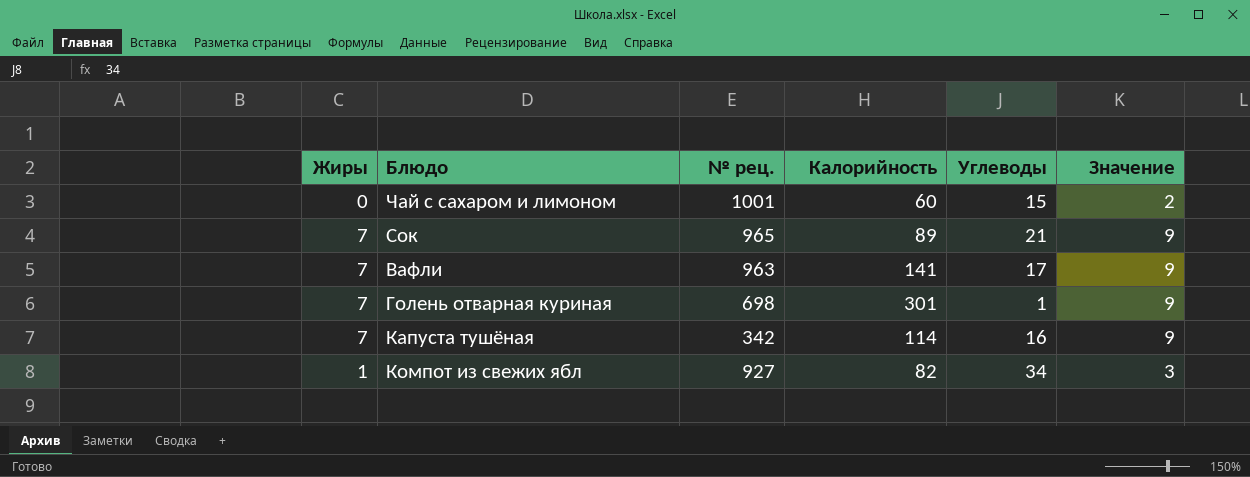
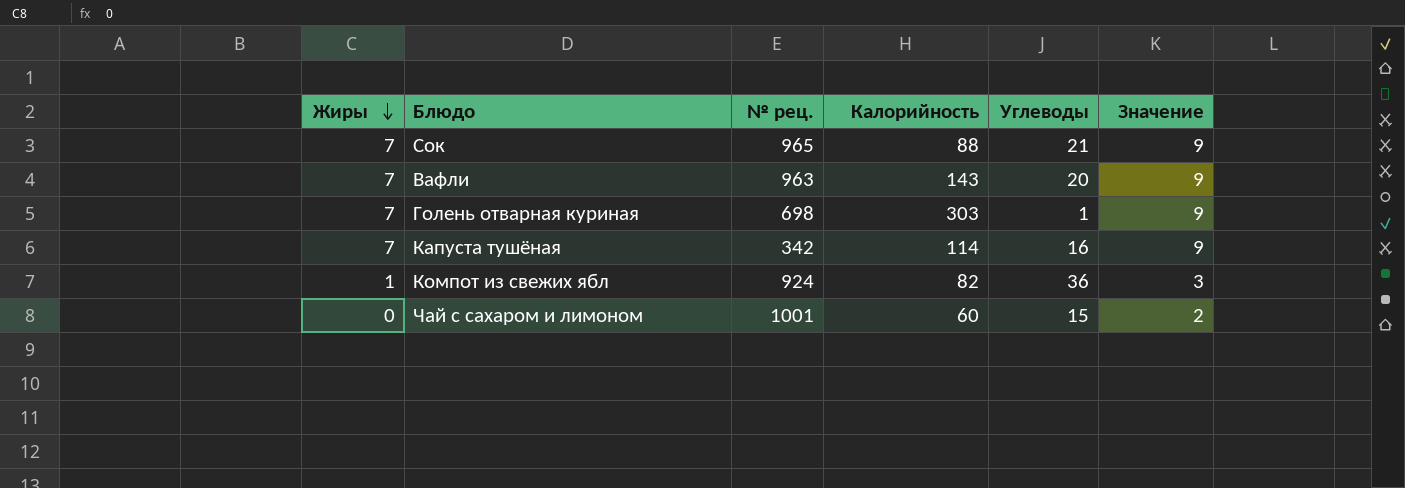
row order: none -> Жиры descending
Сок | Калорийность: 89 -> 88
Вафли | Калорийность: 141 -> 143
Вафли | Углеводы: 17 -> 20
Голень отварная куриная | Калорийность: 301 -> 303
Компот из свежих ябл | № рец.: 927 -> 924
Компот из свежих ябл | Углеводы: 34 -> 36

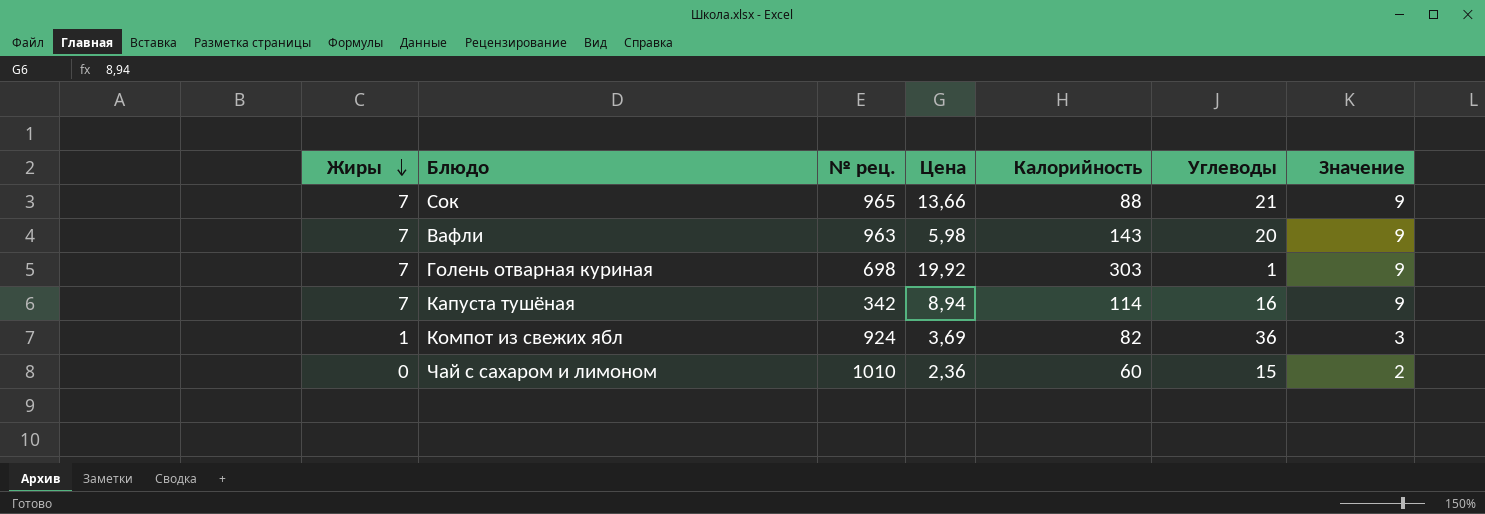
column Цена | position: none -> 4
Чай с сахаром и лимоном | № рец.: 1001 -> 1010

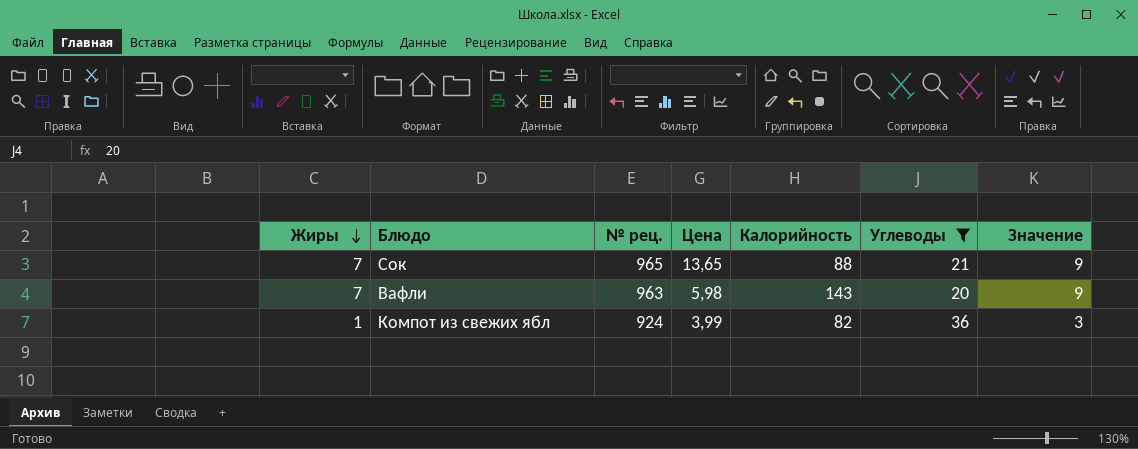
filter: none -> Углеводы >= 20
Сок | Цена: 13,66 -> 13,65
Компот из свежих ябл | Цена: 3,69 -> 3,99

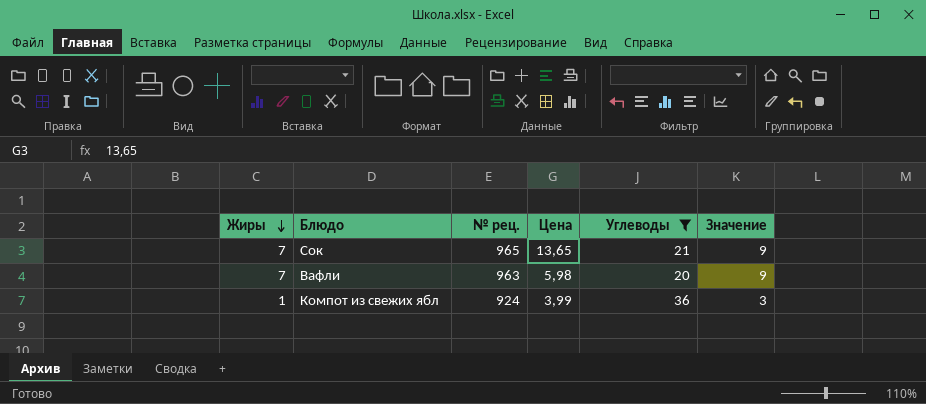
column Калорийность | position: 5 -> none

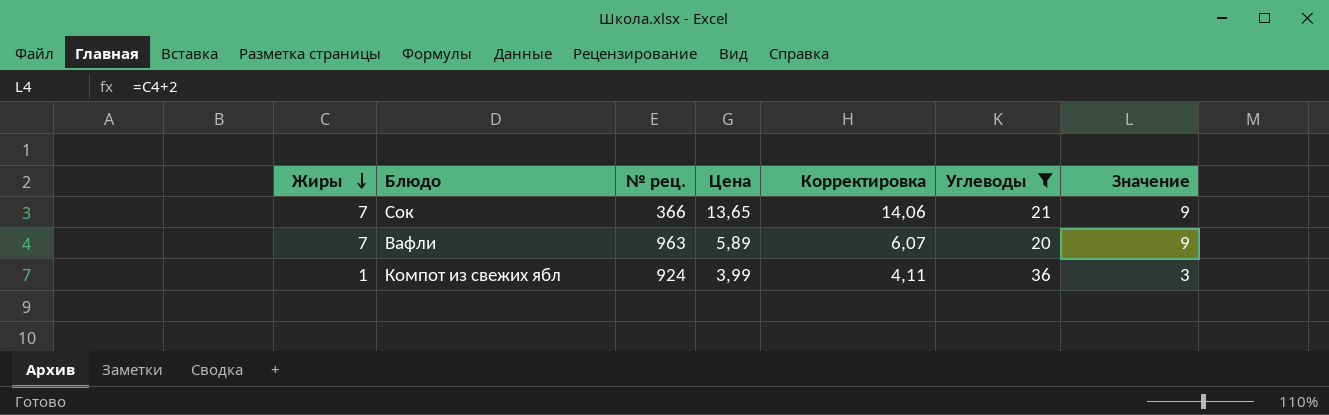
column Корректировка | formula: none -> [Цена] * 1,03
Сок | № рец.: 965 -> 366
Вафли | Цена: 5,98 -> 5,89

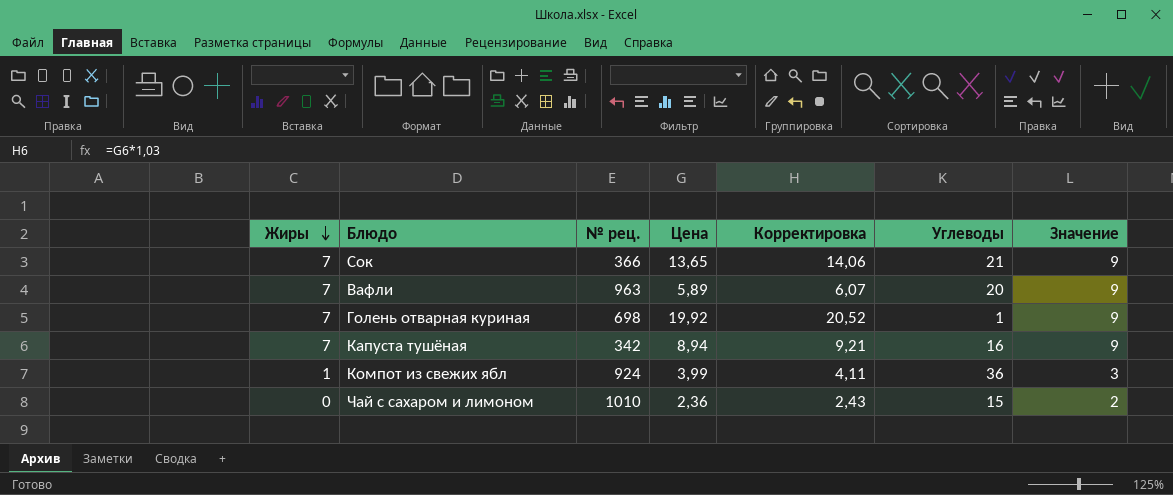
filter: Углеводы >= 20 -> none

